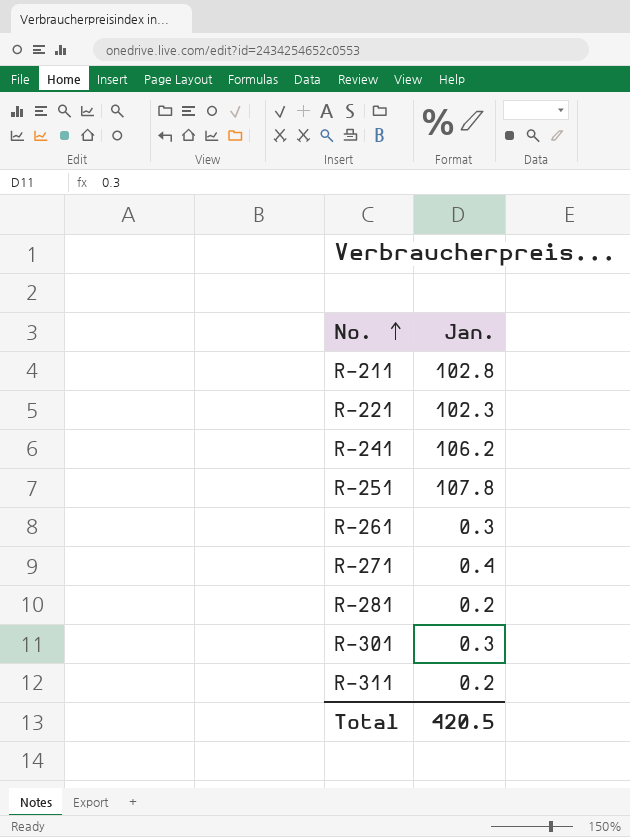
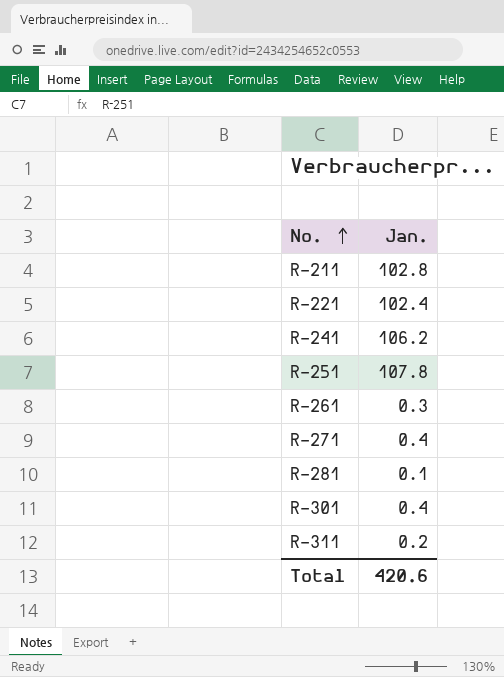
R-221 | Jan.: 102.3 -> 102.4
R-281 | Jan.: 0.2 -> 0.1
R-301 | Jan.: 0.3 -> 0.4
Total | Jan.: 420.5 -> 420.6

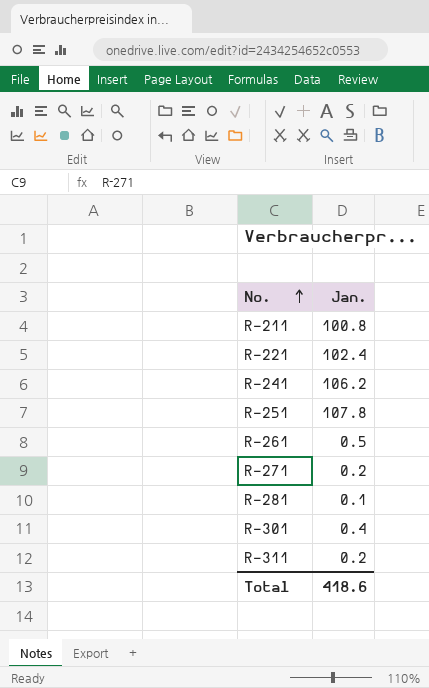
R-211 | Jan.: 102.8 -> 100.8
R-261 | Jan.: 0.3 -> 0.5
R-271 | Jan.: 0.4 -> 0.2
Total | Jan.: 420.6 -> 418.6

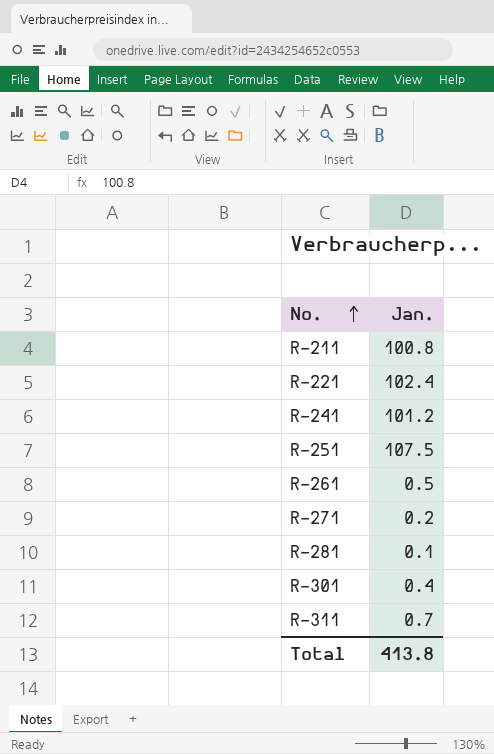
R-241 | Jan.: 106.2 -> 101.2
R-251 | Jan.: 107.8 -> 107.5
R-311 | Jan.: 0.2 -> 0.7
Total | Jan.: 418.6 -> 413.8

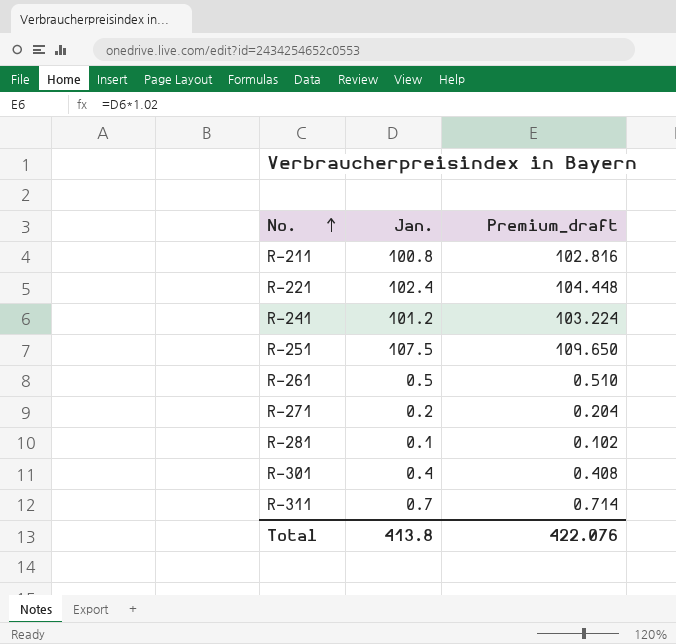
column Premium_draft | formula: none -> [Jan.] * 1.02

